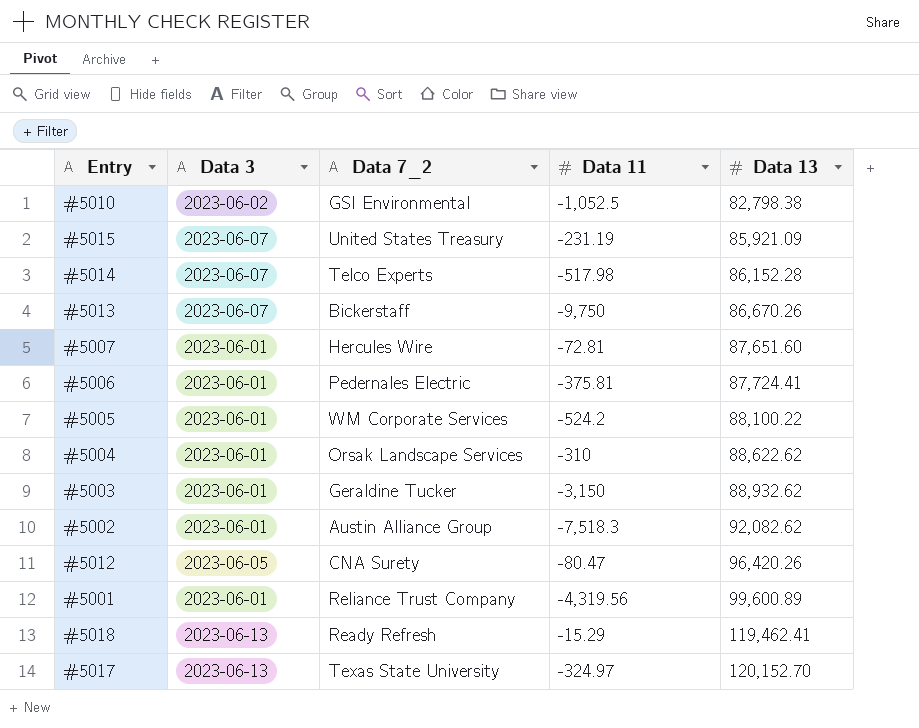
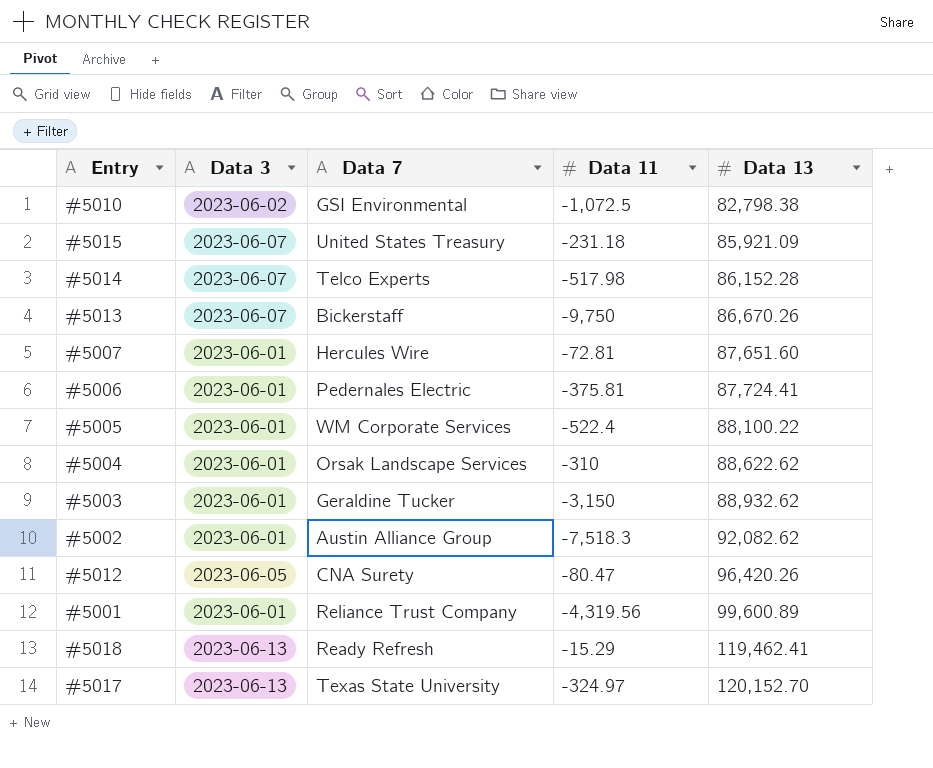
column name: Data 7_2 -> Data 7
#5010 | Data 11: -1,052.5 -> -1,072.5
#5015 | Data 11: -231.19 -> -231.18
#5005 | Data 11: -524.2 -> -522.4

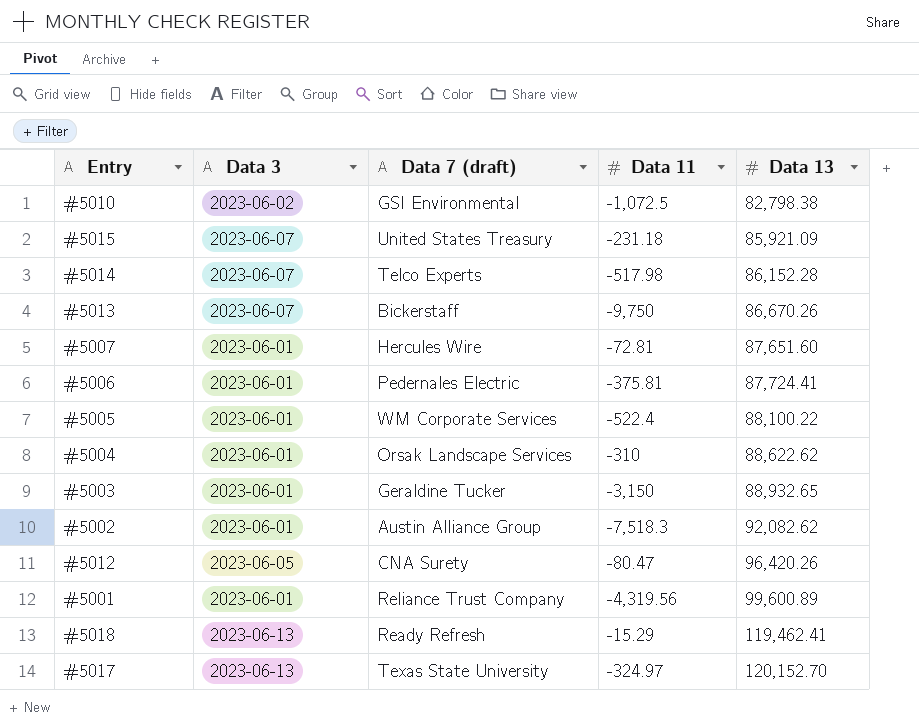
column name: Data 7 -> Data 7 (draft)
#5003 | Data 13: 88,932.62 -> 88,932.65

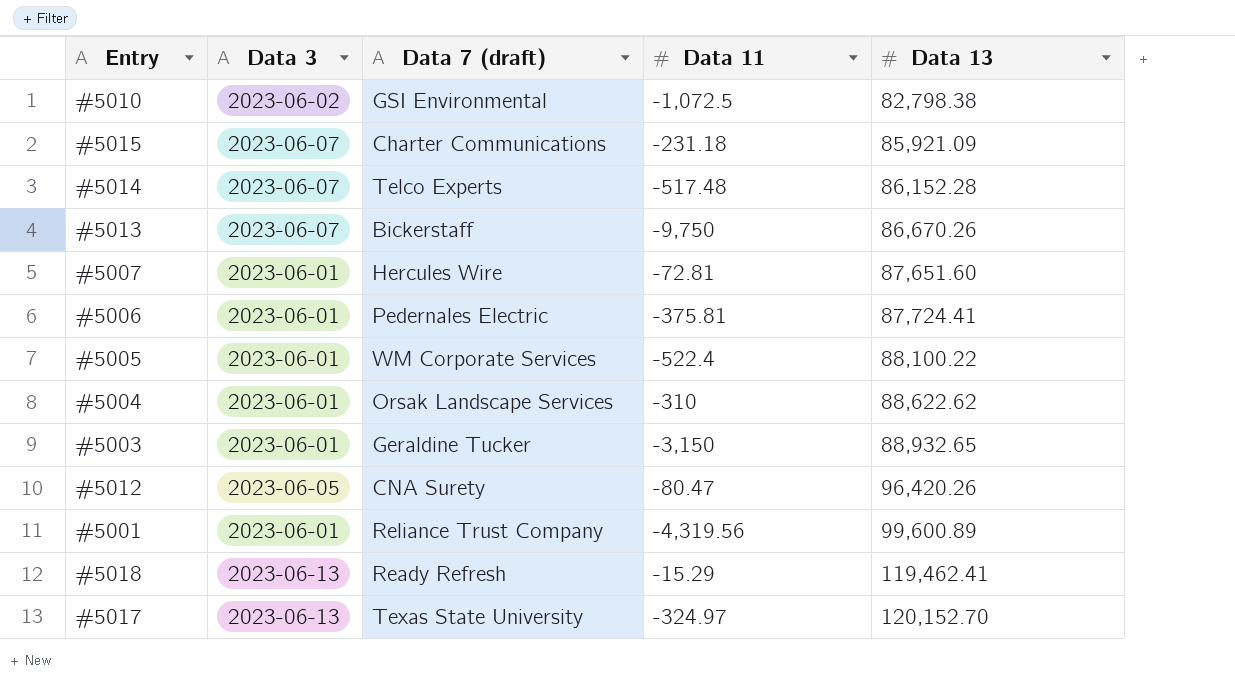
row #5002: 2023-06-01 | Austin Alliance Group | -7,518.3 | 92,082.62 -> none
#5015 | Data 7 (draft): United States Treasury -> Charter Communications
#5014 | Data 11: -517.98 -> -517.48

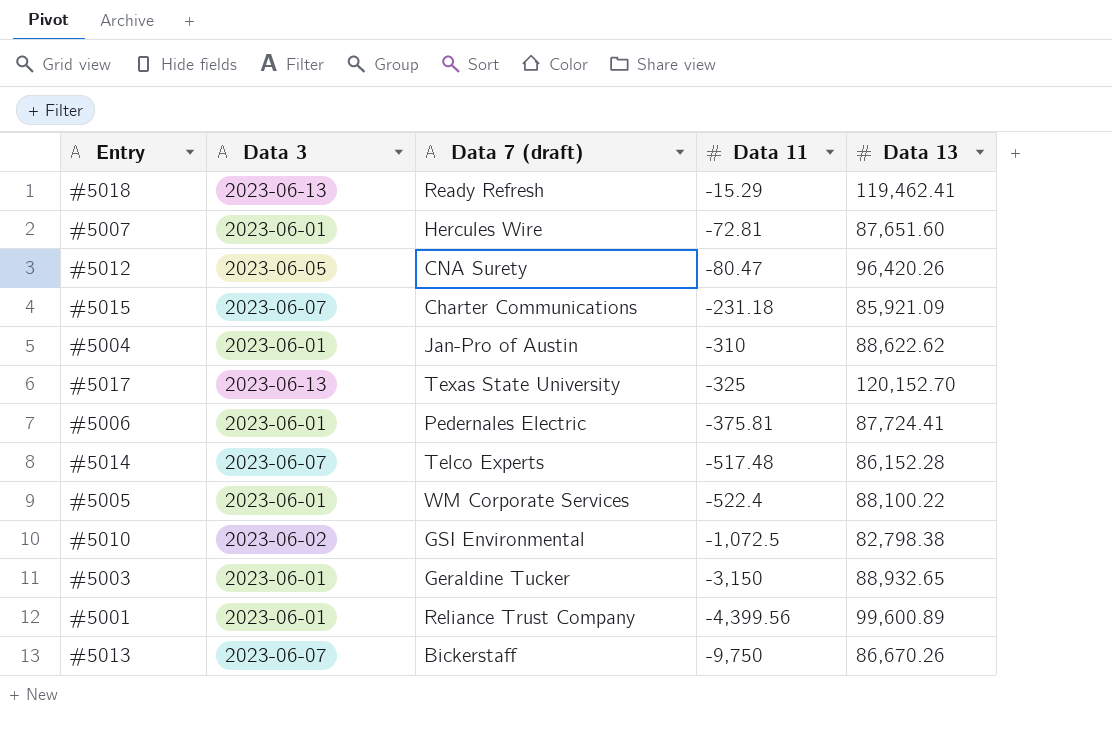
row order: Data 13 ascending -> Data 11 descending
#5004 | Data 7 (draft): Orsak Landscape Services -> Jan-Pro of Austin
#5017 | Data 11: -324.97 -> -325
#5001 | Data 11: -4,319.56 -> -4,399.56

